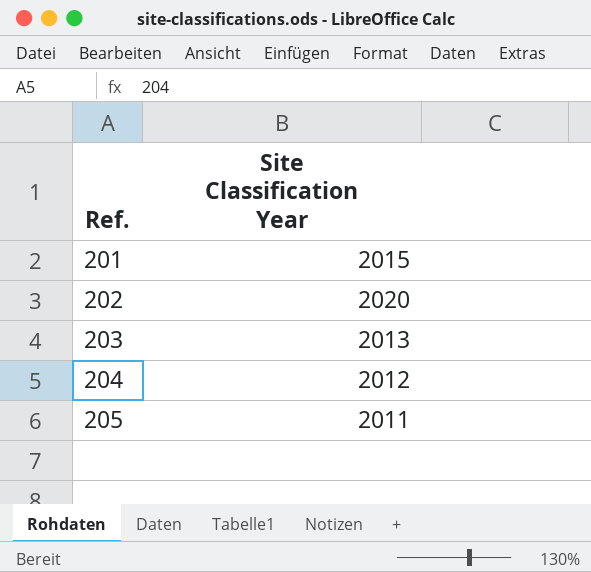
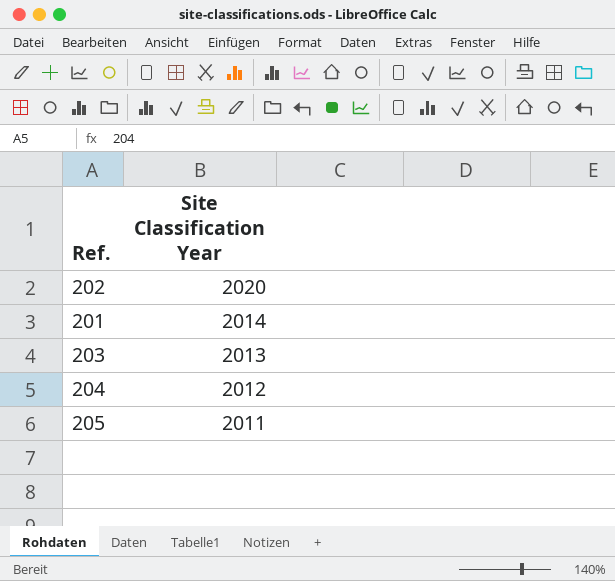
row order: Ref. ascending -> Site Classification Year descending
201 | Site Classification Year: 2015 -> 2014

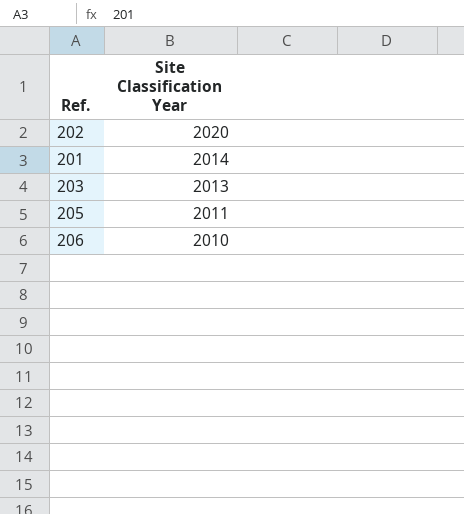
row 204: 2012 -> none
row 206: none -> 2010

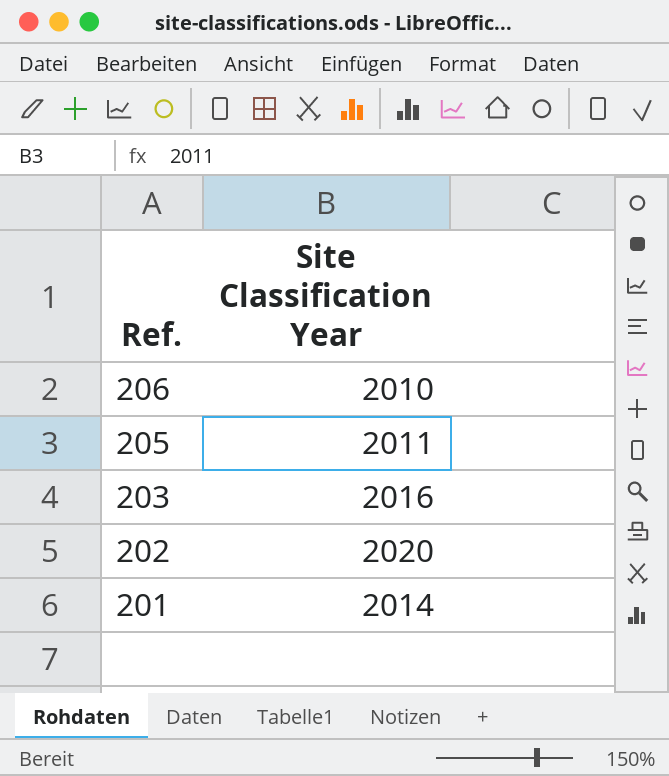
row order: Site Classification Year descending -> Ref. descending
203 | Site Classification Year: 2013 -> 2016

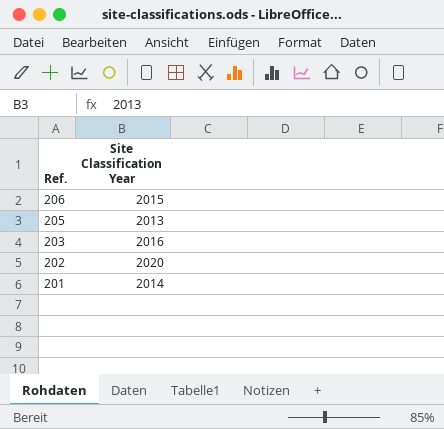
206 | Site Classification Year: 2010 -> 2015
205 | Site Classification Year: 2011 -> 2013

